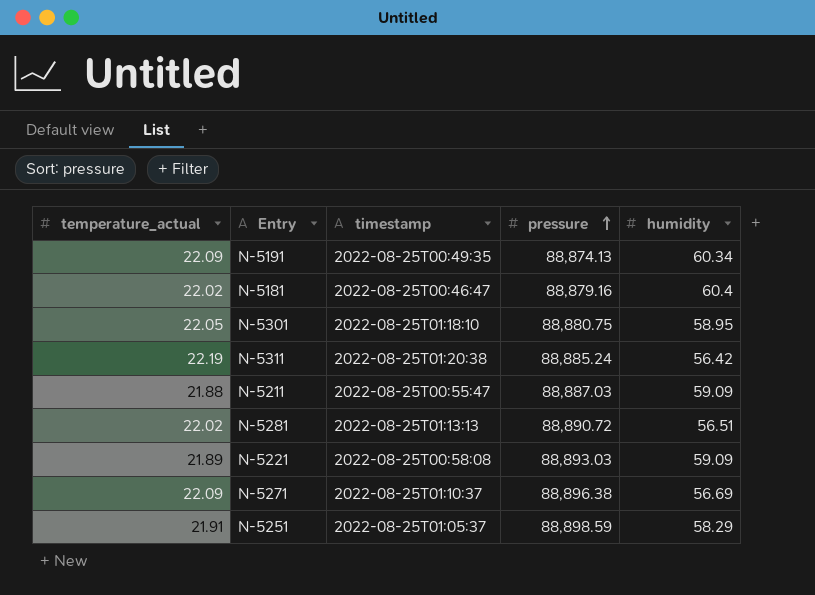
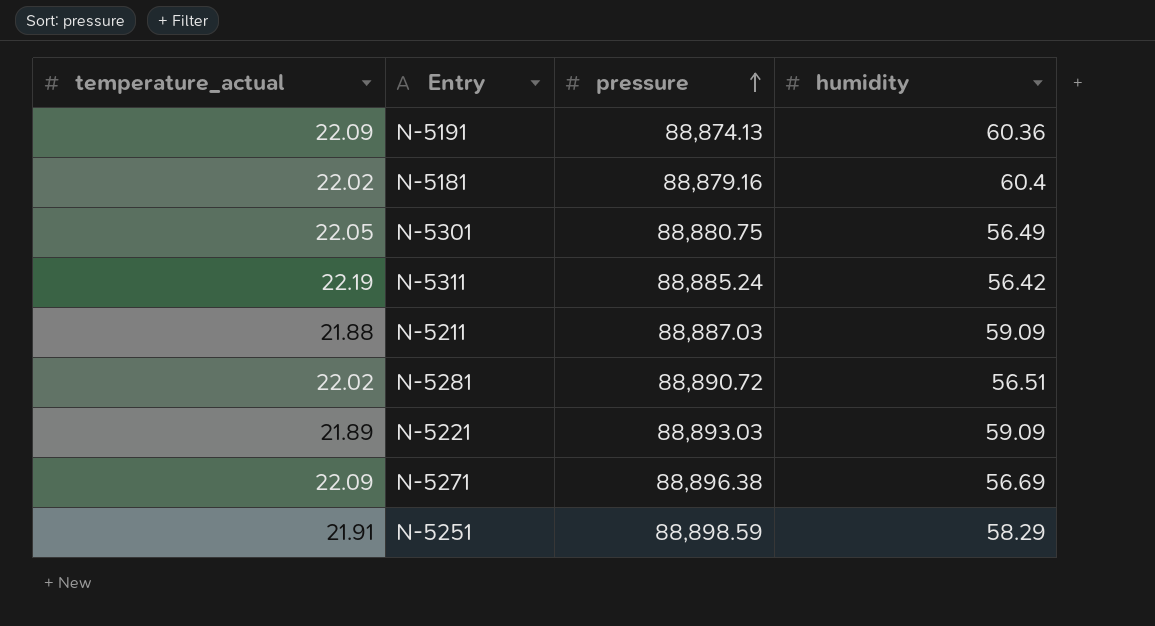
column timestamp | position: 3 -> none
N-5191 | humidity: 60.34 -> 60.36
N-5301 | humidity: 58.95 -> 56.49

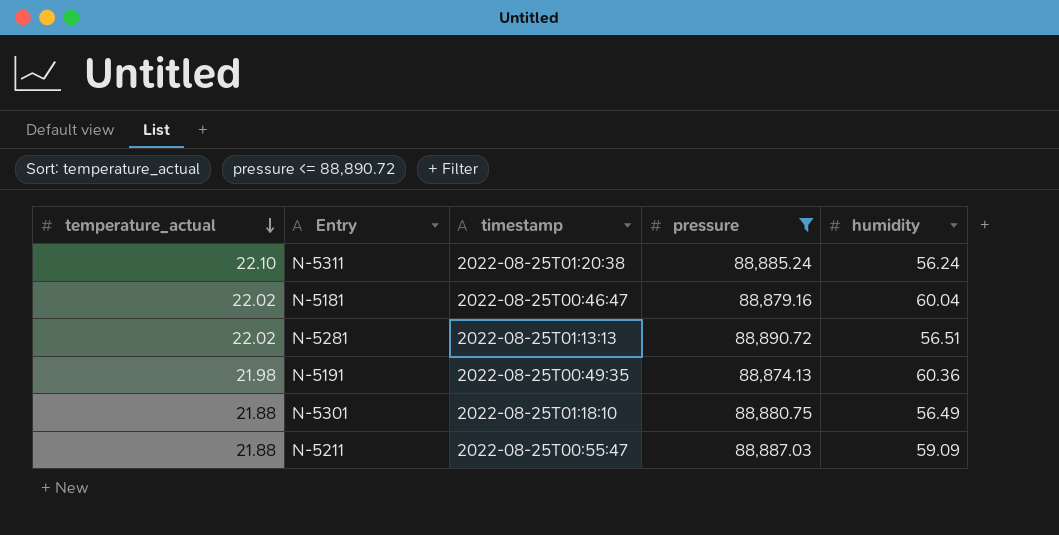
filter: none -> pressure <= 88,890.72
row order: pressure ascending -> temperature_actual descending
column timestamp | position: none -> 3
N-5311 | temperature_actual: 22.19 -> 22.10
N-5311 | humidity: 56.42 -> 56.24
N-5181 | humidity: 60.4 -> 60.04
N-5191 | temperature_actual: 22.09 -> 21.98
N-5301 | temperature_actual: 22.05 -> 21.88

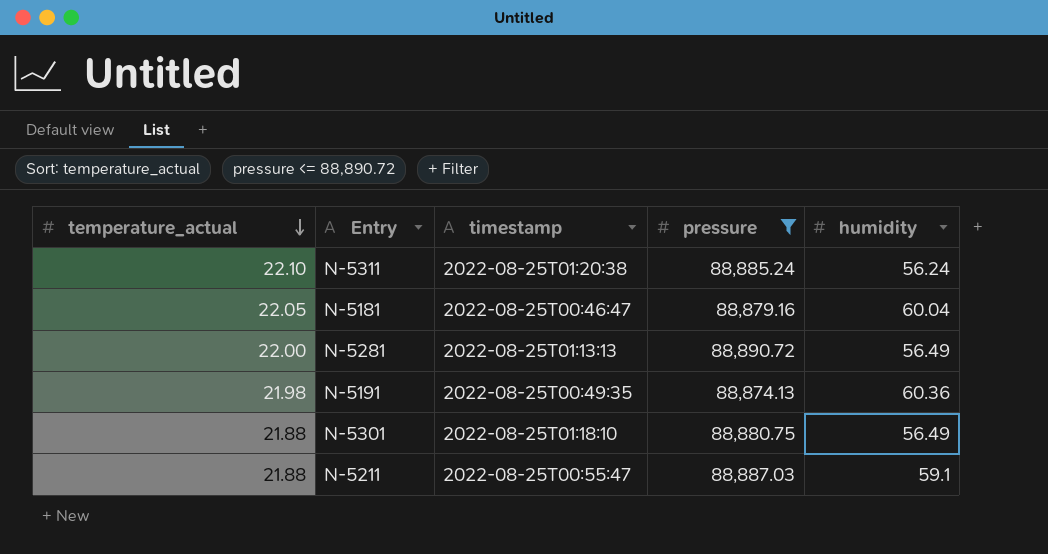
N-5181 | temperature_actual: 22.02 -> 22.05
N-5281 | temperature_actual: 22.02 -> 22.00
N-5281 | humidity: 56.51 -> 56.49
N-5211 | humidity: 59.09 -> 59.1

